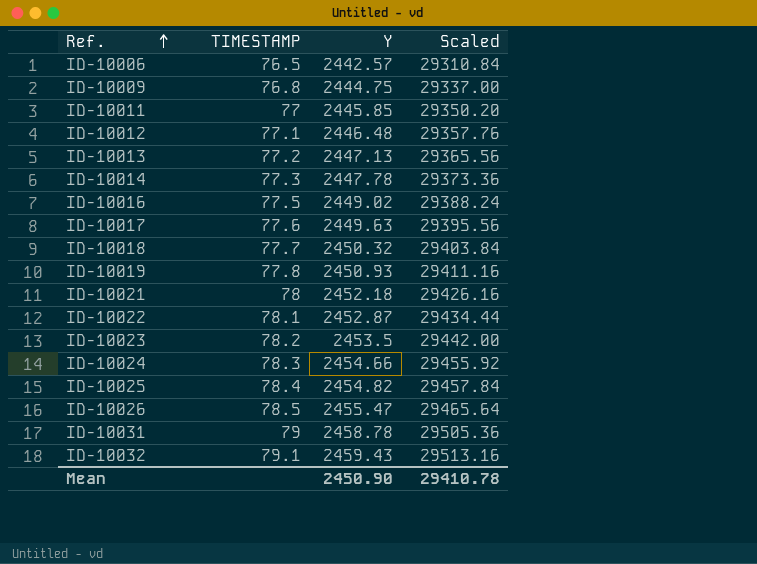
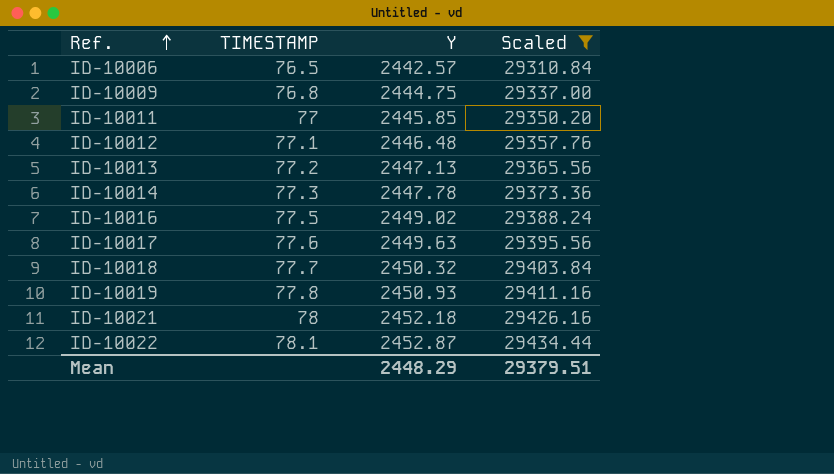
filter: none -> Scaled <= 29434.44
Mean | Y: 2450.90 -> 2448.29
Mean | Scaled: 29410.78 -> 29379.51

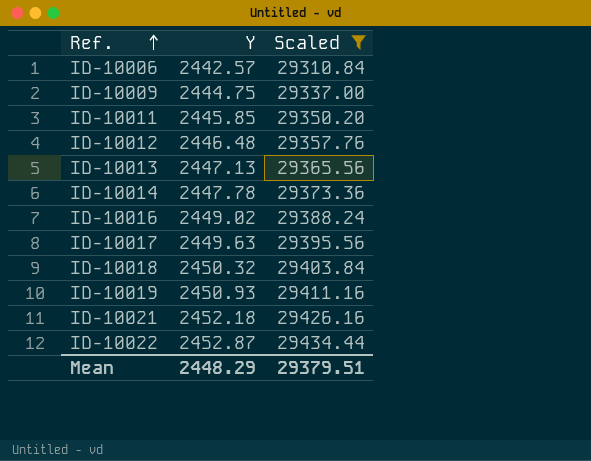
column TIMESTAMP | position: 2 -> none

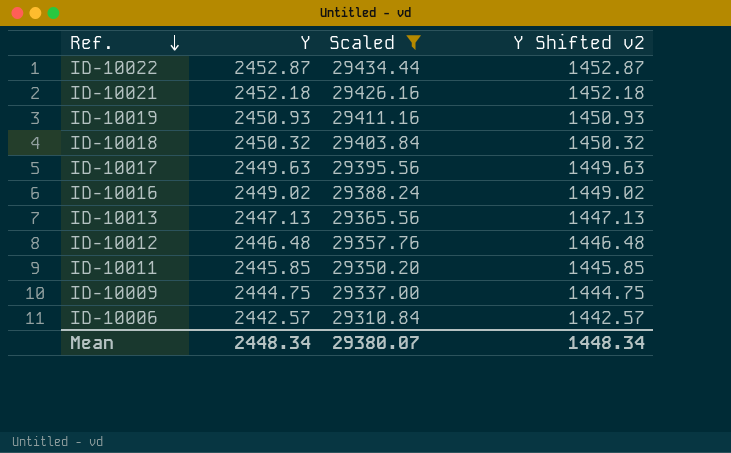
row order: Ref. ascending -> Ref. descending
column Y Shifted v2 | formula: none -> [Y] - 1000
row ID-10014: 2447.78 | 29373.36 -> none
Mean | Y: 2448.29 -> 2448.34
Mean | Scaled: 29379.51 -> 29380.07

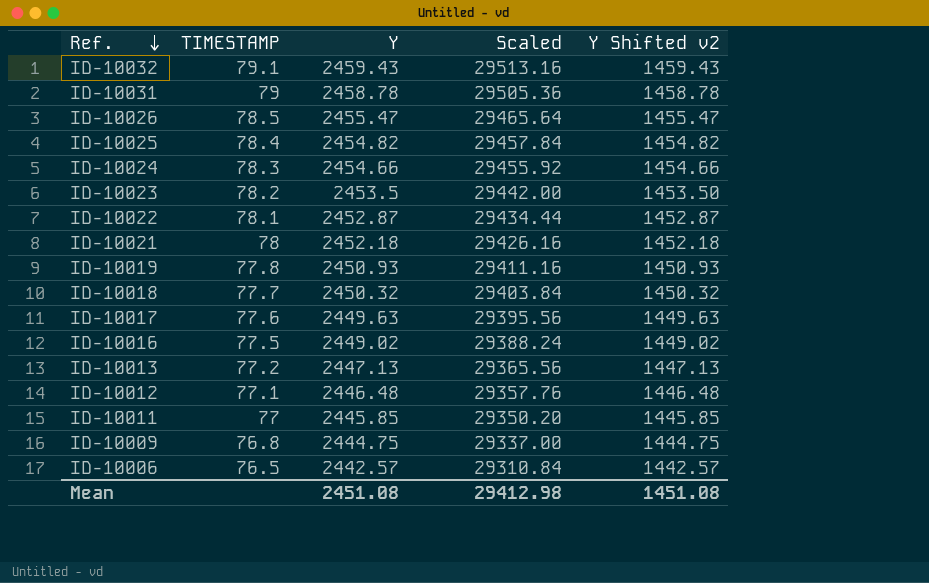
filter: Scaled <= 29434.44 -> none
column TIMESTAMP | position: none -> 2
Mean | Y: 2448.34 -> 2451.08
Mean | Scaled: 29380.07 -> 29412.98
Mean | Y Shifted v2: 1448.34 -> 1451.08

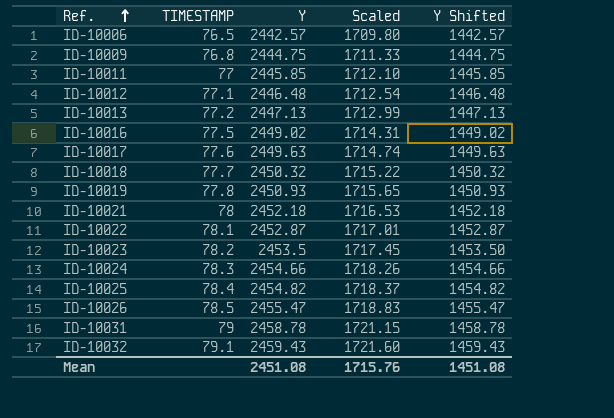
row order: Ref. descending -> Ref. ascending
column Scaled | formula: [Y] * 12 -> [Y] * 0.7
column name: Y Shifted v2 -> Y Shifted
Mean | Scaled: 29412.98 -> 1715.76

